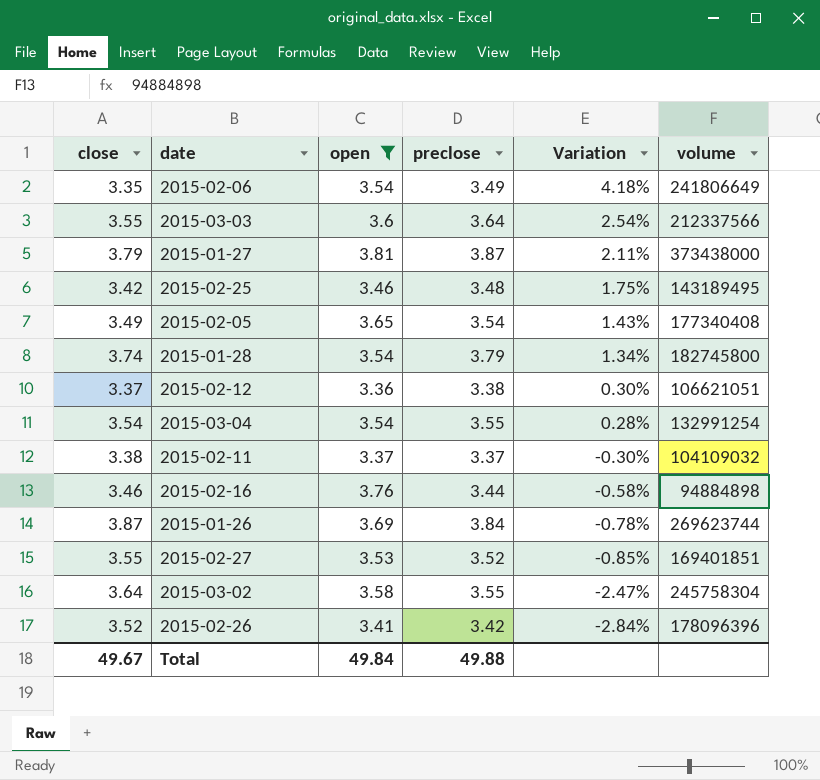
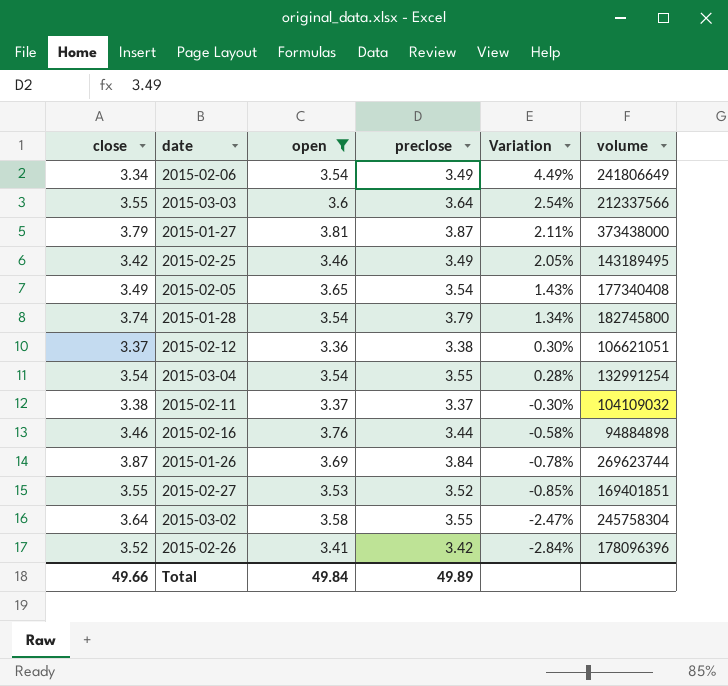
2015-02-06 | close: 3.35 -> 3.34
2015-02-06 | Variation: 4.18% -> 4.49%
2015-02-25 | preclose: 3.48 -> 3.49
2015-02-25 | Variation: 1.75% -> 2.05%
Total | close: 49.67 -> 49.66
Total | preclose: 49.88 -> 49.89

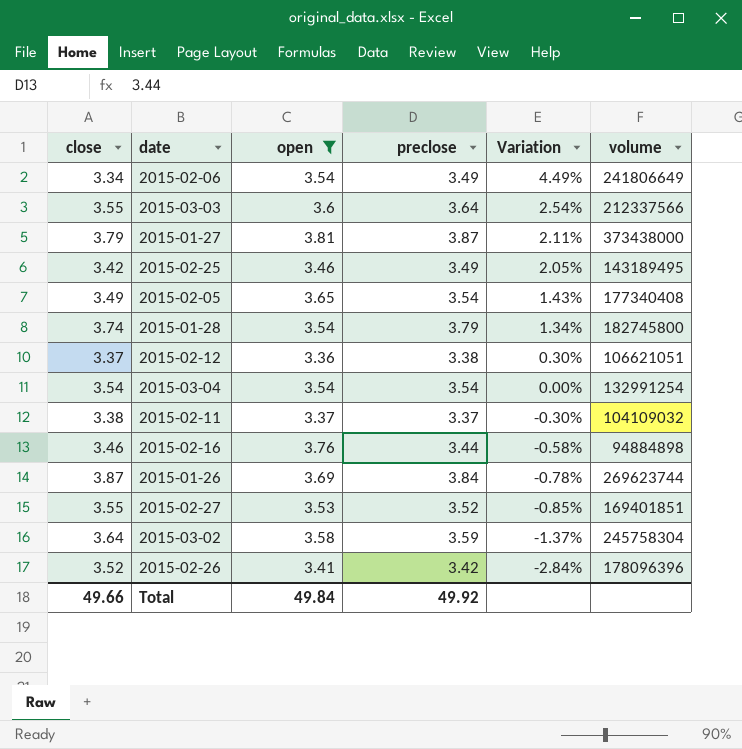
2015-03-04 | preclose: 3.55 -> 3.54
2015-03-04 | Variation: 0.28% -> 0.00%
2015-03-02 | preclose: 3.55 -> 3.59
2015-03-02 | Variation: -2.47% -> -1.37%
Total | preclose: 49.89 -> 49.92

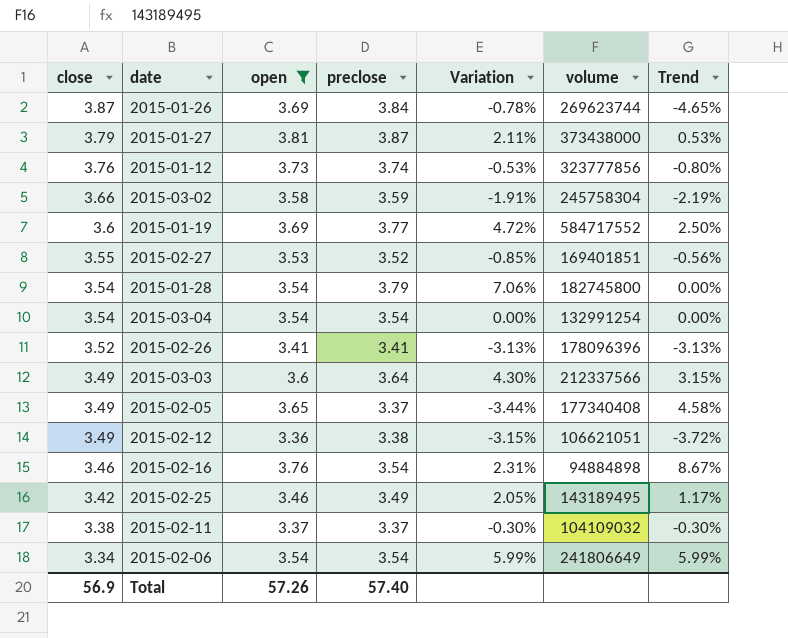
row order: Variation descending -> close descending
column Trend | formula: none -> ([open] - [close]) / [close]
row 2015-01-12: none -> 3.76 | 3.73 | 3.74 | -0.53% | 323777856 | -0.80%
2015-03-02 | close: 3.64 -> 3.66
2015-03-02 | Variation: -1.37% -> -1.91%
row 2015-01-19: none -> 3.6 | 3.69 | 3.77 | 4.72% | 584717552 | 2.50%
2015-01-28 | close: 3.74 -> 3.54
2015-01-28 | Variation: 1.34% -> 7.06%
2015-02-26 | preclose: 3.42 -> 3.41
2015-02-26 | Variation: -2.84% -> -3.13%
2015-03-03 | close: 3.55 -> 3.49
2015-03-03 | Variation: 2.54% -> 4.30%
2015-02-05 | preclose: 3.54 -> 3.37
2015-02-05 | Variation: 1.43% -> -3.44%
2015-02-12 | close: 3.37 -> 3.49
2015-02-12 | Variation: 0.30% -> -3.15%
2015-02-16 | preclose: 3.44 -> 3.54
2015-02-16 | Variation: -0.58% -> 2.31%
2015-02-06 | preclose: 3.49 -> 3.54
2015-02-06 | Variation: 4.49% -> 5.99%
Total | close: 49.66 -> 56.9
Total | open: 49.84 -> 57.26
Total | preclose: 49.92 -> 57.40

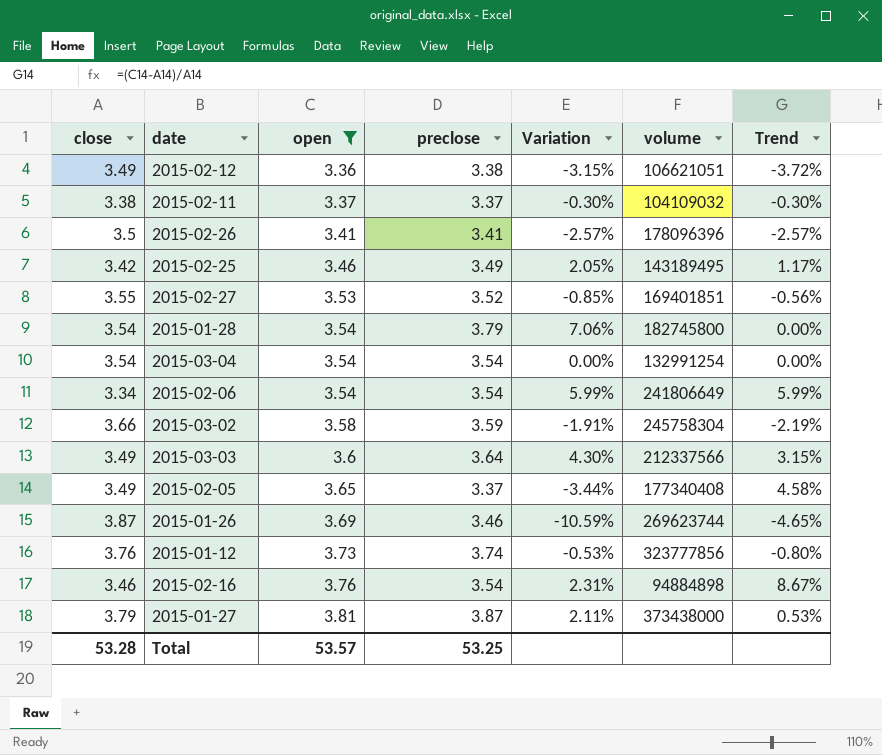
row order: close descending -> open ascending
row 2015-01-19: 3.6 | 3.69 | 3.77 | 4.72% | 584717552 | 2.50% -> none
2015-02-26 | close: 3.52 -> 3.5
2015-02-26 | Variation: -3.13% -> -2.57%
2015-02-26 | Trend: -3.13% -> -2.57%
2015-01-26 | preclose: 3.84 -> 3.46
2015-01-26 | Variation: -0.78% -> -10.59%
Total | close: 56.9 -> 53.28
Total | open: 57.26 -> 53.57
Total | preclose: 57.40 -> 53.25

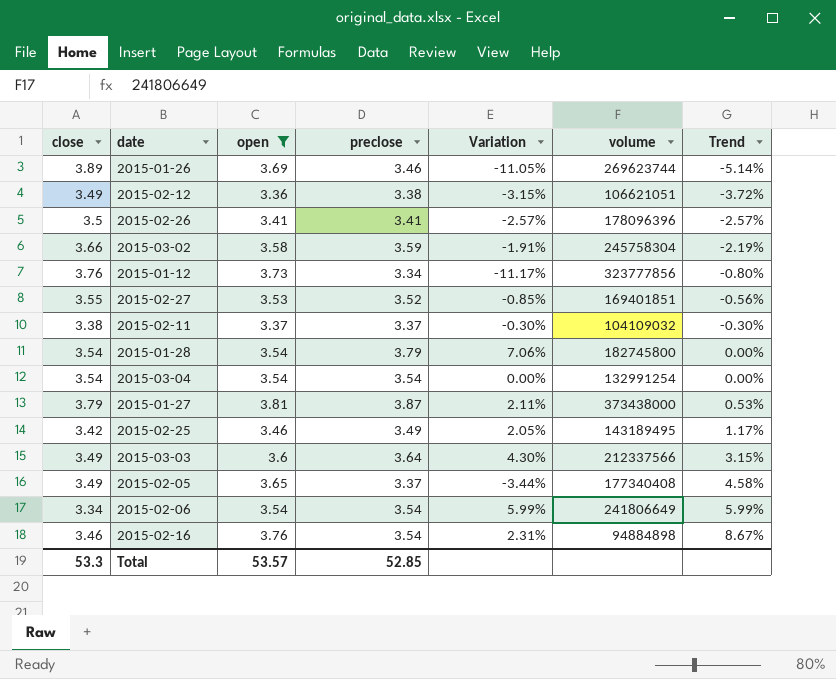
row order: open ascending -> Trend ascending
2015-01-26 | close: 3.87 -> 3.89
2015-01-26 | Variation: -10.59% -> -11.05%
2015-01-26 | Trend: -4.65% -> -5.14%
2015-01-12 | preclose: 3.74 -> 3.34
2015-01-12 | Variation: -0.53% -> -11.17%
Total | close: 53.28 -> 53.3
Total | preclose: 53.25 -> 52.85

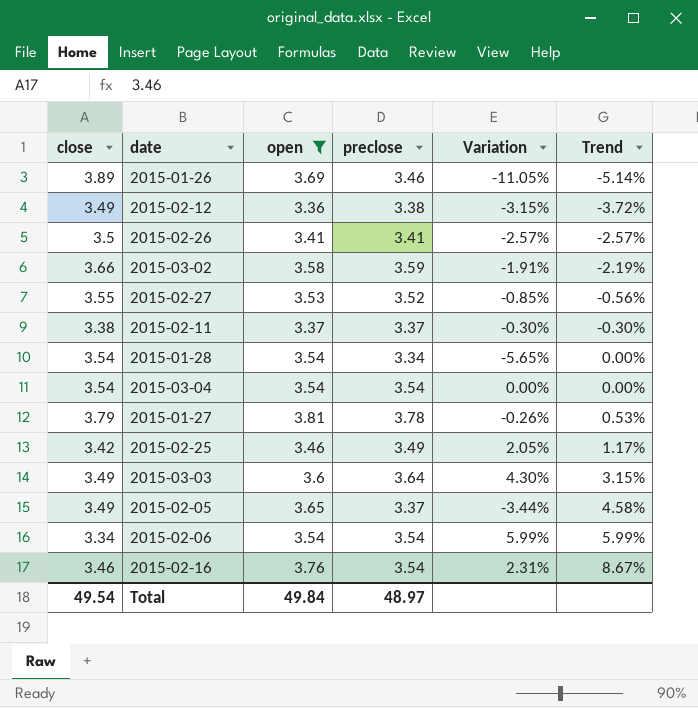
column volume | position: 6 -> none
row 2015-01-12: 3.76 | 3.73 | 3.34 | -11.17% | 323777856 | -0.80% -> none
2015-01-28 | preclose: 3.79 -> 3.34
2015-01-28 | Variation: 7.06% -> -5.65%
2015-01-27 | preclose: 3.87 -> 3.78
2015-01-27 | Variation: 2.11% -> -0.26%
Total | close: 53.3 -> 49.54
Total | open: 53.57 -> 49.84
Total | preclose: 52.85 -> 48.97

